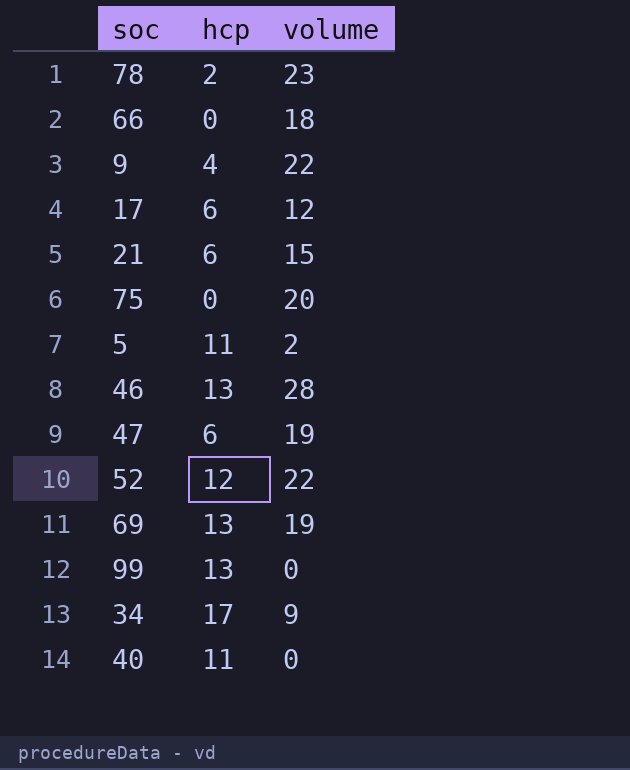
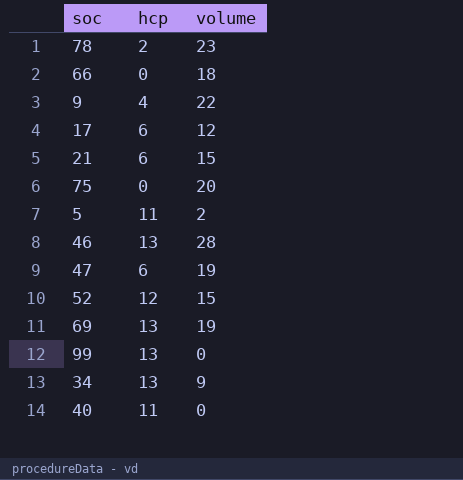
52 | volume: 22 -> 15
34 | hcp: 17 -> 13

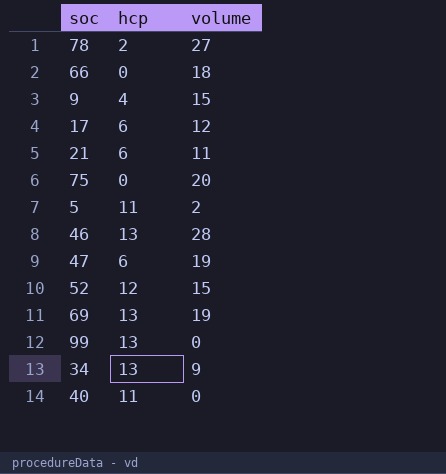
78 | volume: 23 -> 27
9 | volume: 22 -> 15
21 | volume: 15 -> 11

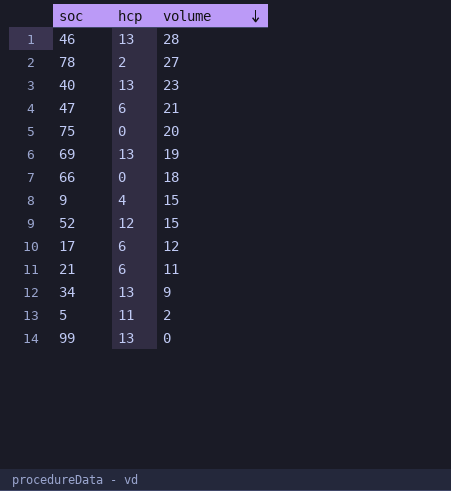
row order: none -> volume descending
40 | hcp: 11 -> 13
40 | volume: 0 -> 23
47 | volume: 19 -> 21

